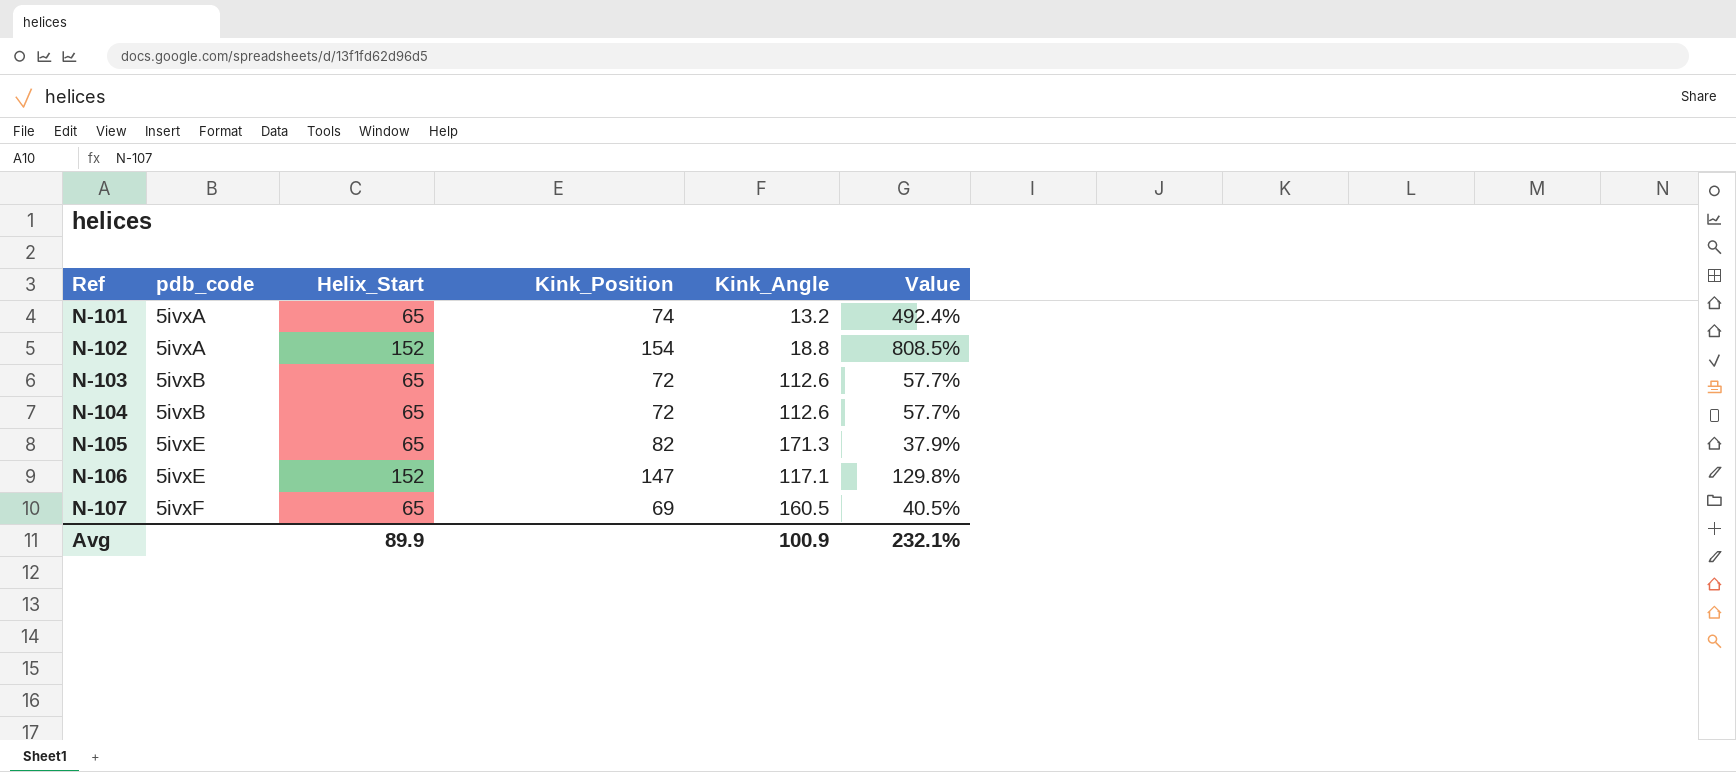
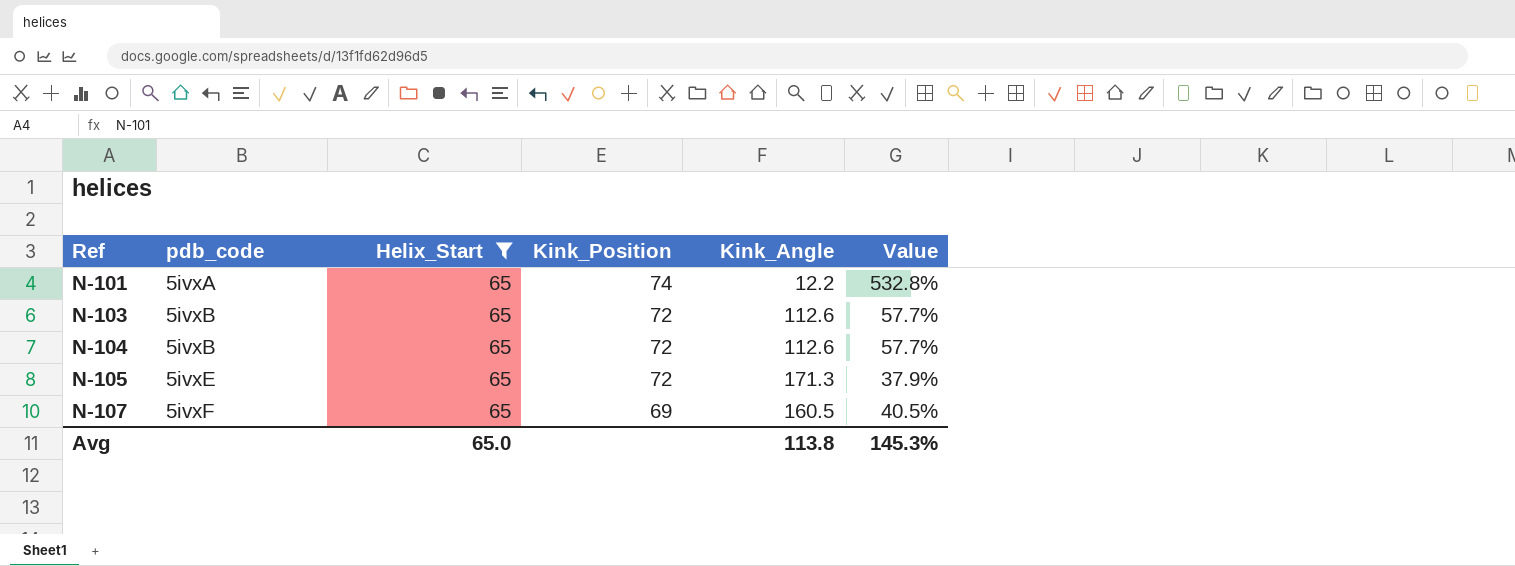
filter: none -> Helix_Start = 65
N-101 | Kink_Angle: 13.2 -> 12.2
N-101 | Value: 492.4% -> 532.8%
N-105 | Kink_Position: 82 -> 72
Avg | Helix_Start: 89.9 -> 65.0
Avg | Kink_Angle: 100.9 -> 113.8
Avg | Value: 232.1% -> 145.3%

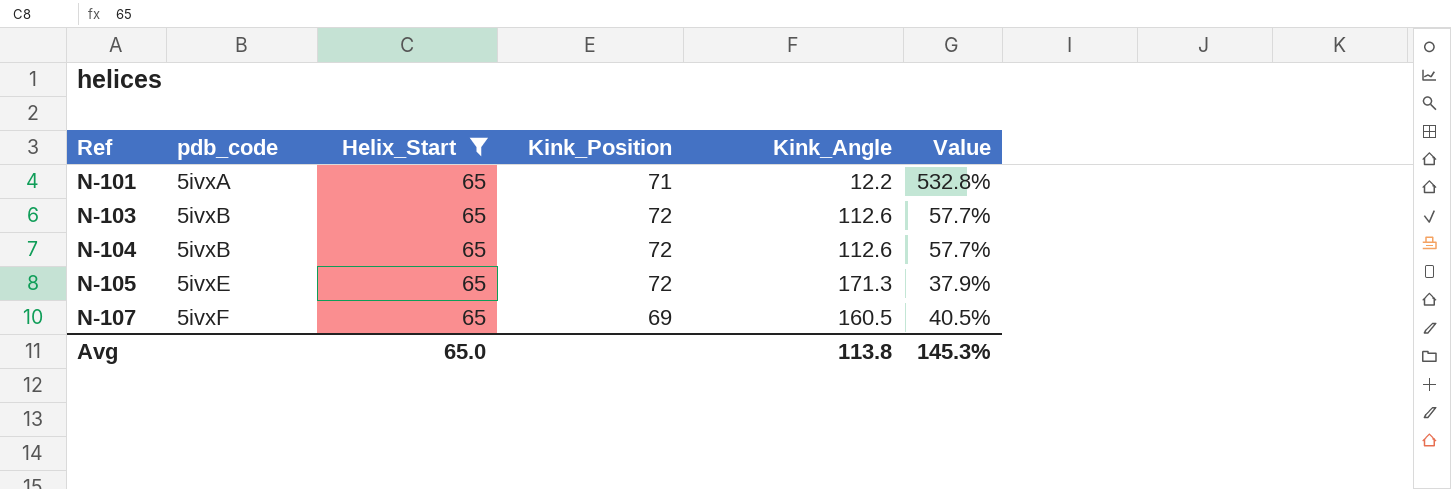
N-101 | Kink_Position: 74 -> 71

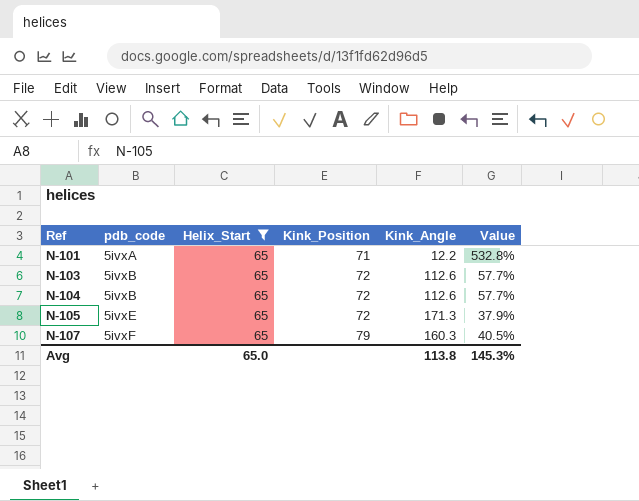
N-107 | Kink_Position: 69 -> 79
N-107 | Kink_Angle: 160.5 -> 160.3

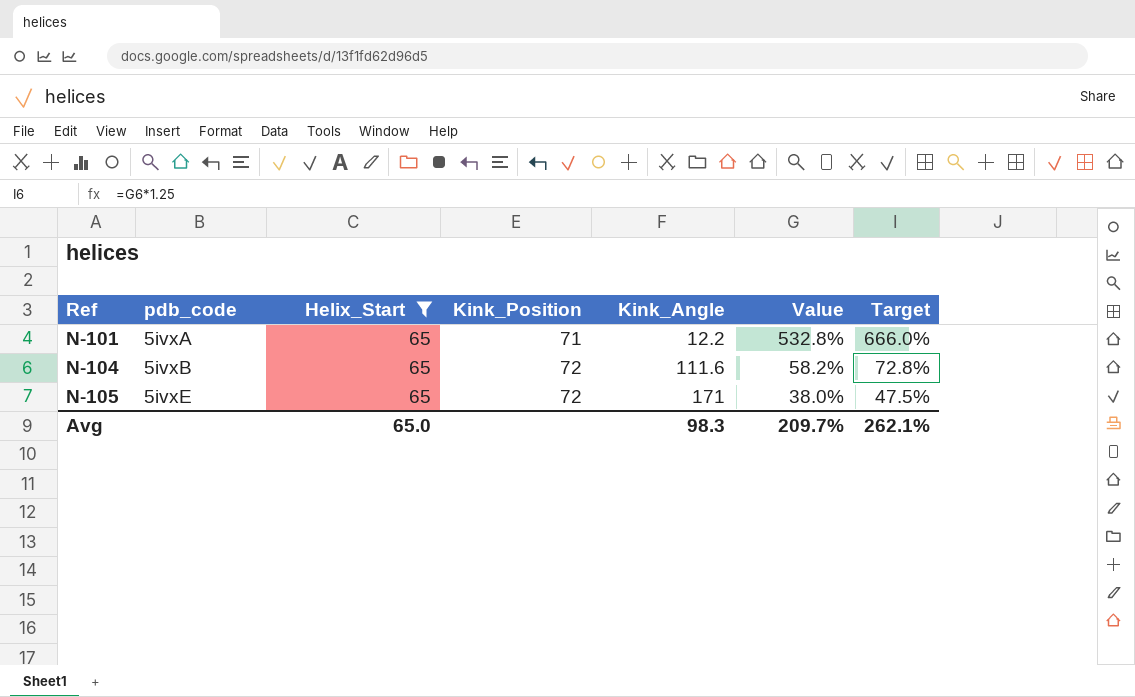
column Target | formula: none -> [Value] * 1.25
row N-103: 5ivxB | 65 | 72 | 112.6 | 57.7% -> none
row N-107: 5ivxF | 65 | 79 | 160.3 | 40.5% -> none
N-104 | Kink_Angle: 112.6 -> 111.6
N-104 | Value: 57.7% -> 58.2%
N-105 | Kink_Angle: 171.3 -> 171
N-105 | Value: 37.9% -> 38.0%
Avg | Kink_Angle: 113.8 -> 98.3
Avg | Value: 145.3% -> 209.7%

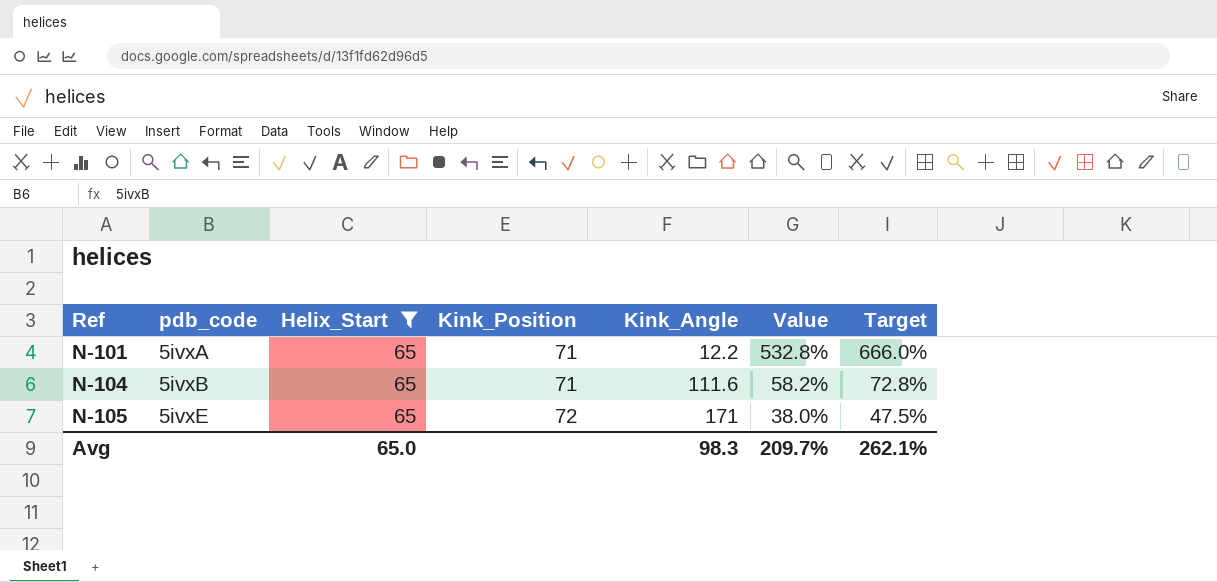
N-104 | Kink_Position: 72 -> 71

